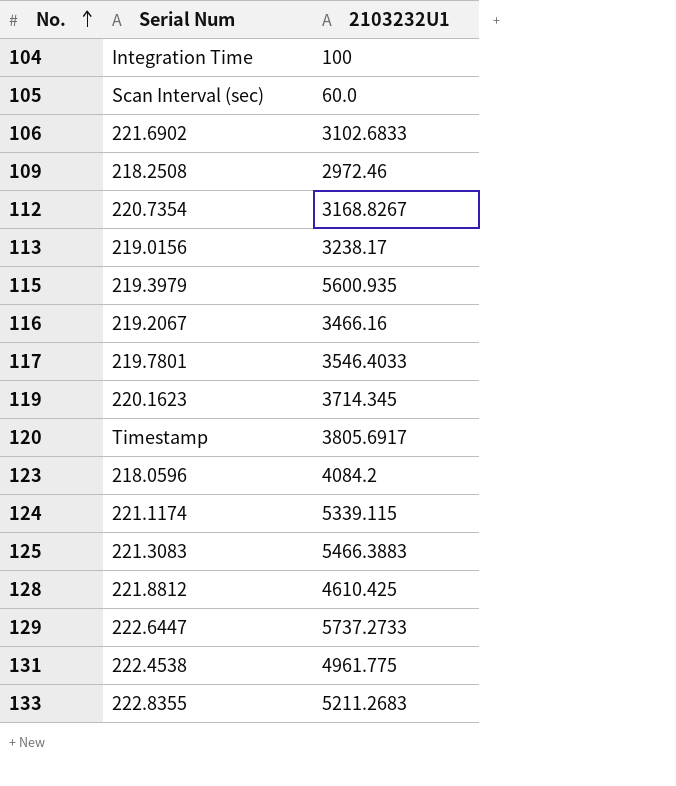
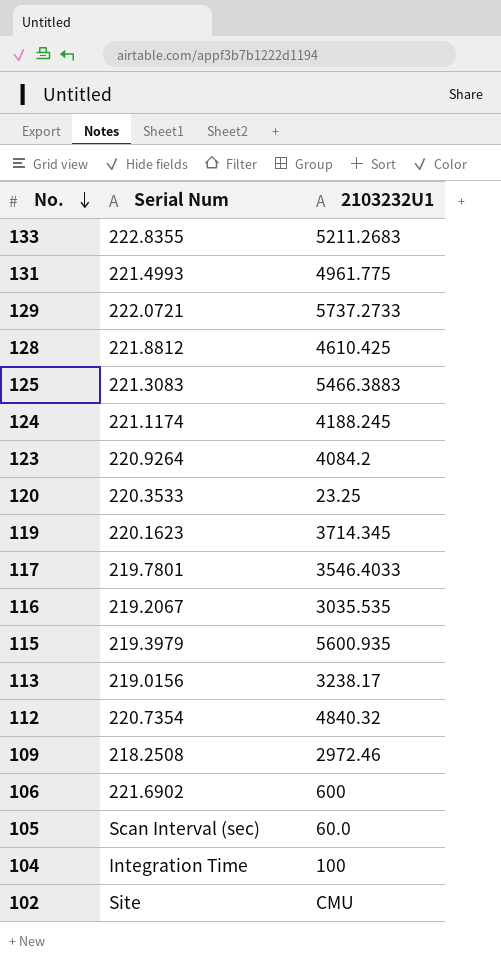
row order: No. ascending -> No. descending
131 | Serial Num: 222.4538 -> 221.4993
129 | Serial Num: 222.6447 -> 222.0721
124 | 2103232U1: 5339.115 -> 4188.245
123 | Serial Num: 218.0596 -> 220.9264
120 | Serial Num: Timestamp -> 220.3533
120 | 2103232U1: 3805.6917 -> 23.25
116 | 2103232U1: 3466.16 -> 3035.535
112 | 2103232U1: 3168.8267 -> 4840.32
106 | 2103232U1: 3102.6833 -> 600
row 102: none -> Site | CMU

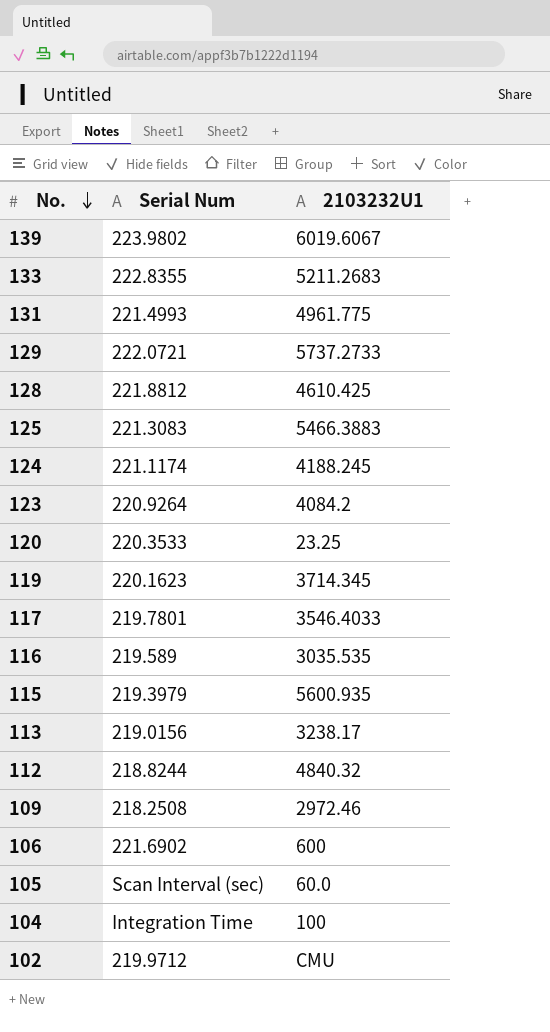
row 139: none -> 223.9802 | 6019.6067
116 | Serial Num: 219.2067 -> 219.589
112 | Serial Num: 220.7354 -> 218.8244
102 | Serial Num: Site -> 219.9712

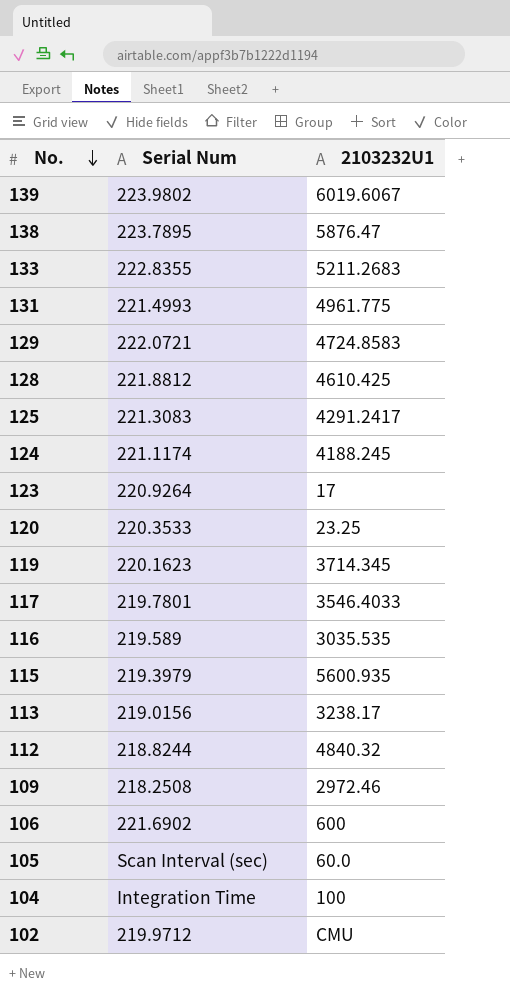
row 138: none -> 223.7895 | 5876.47
129 | 2103232U1: 5737.2733 -> 4724.8583
125 | 2103232U1: 5466.3883 -> 4291.2417
123 | 2103232U1: 4084.2 -> 17

